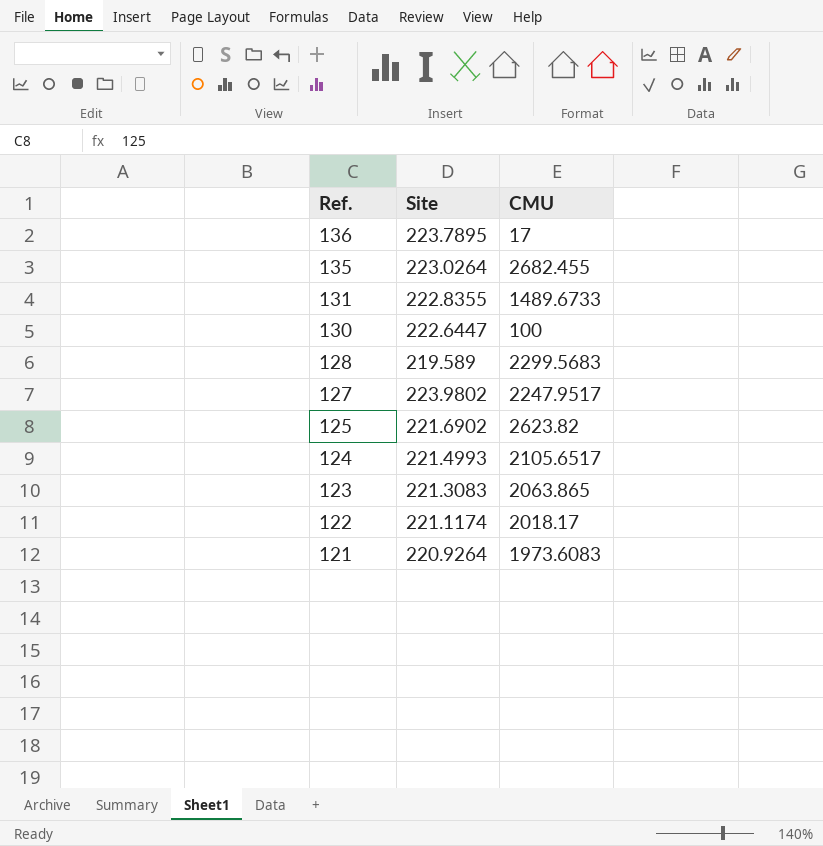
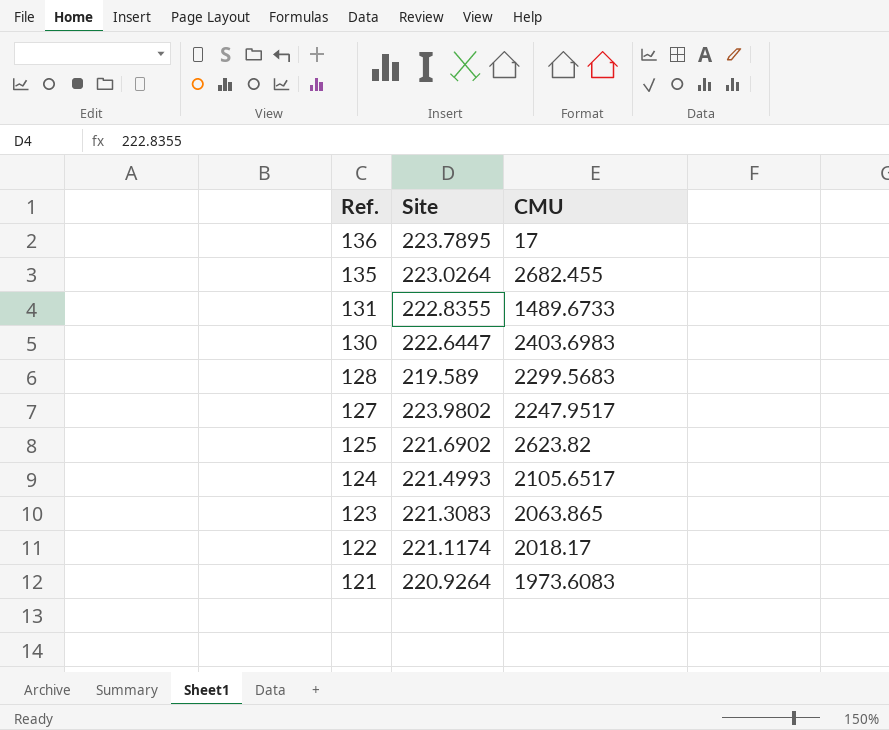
130 | CMU: 100 -> 2403.6983

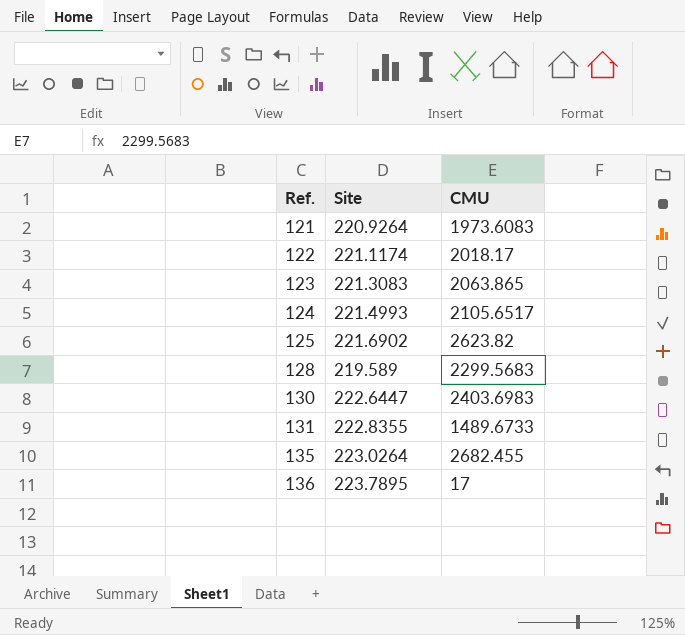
row order: Ref. descending -> Ref. ascending
row 127: 223.9802 | 2247.9517 -> none

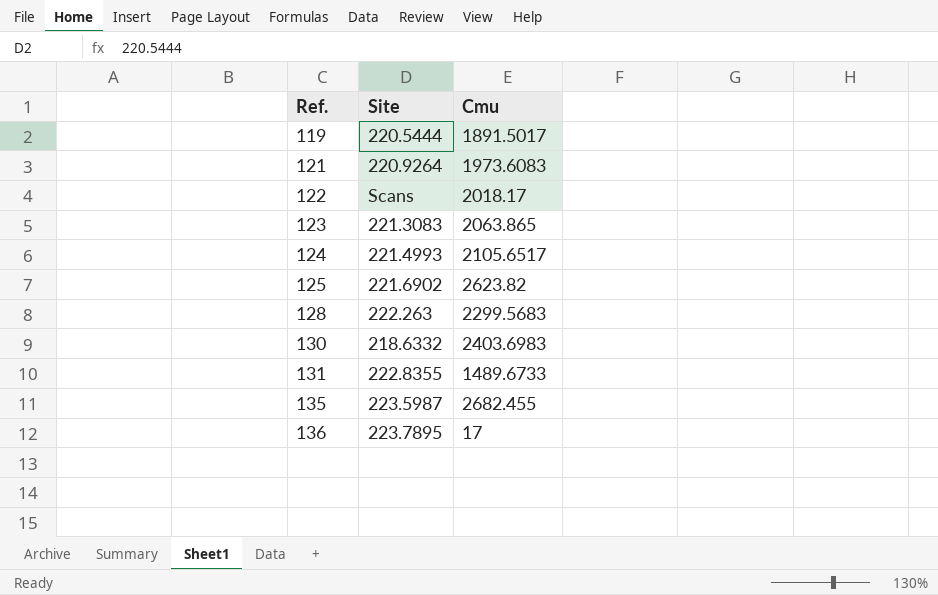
column name: CMU -> Cmu
row 119: none -> 220.5444 | 1891.5017
122 | Site: 221.1174 -> Scans
128 | Site: 219.589 -> 222.263
130 | Site: 222.6447 -> 218.6332
135 | Site: 223.0264 -> 223.5987

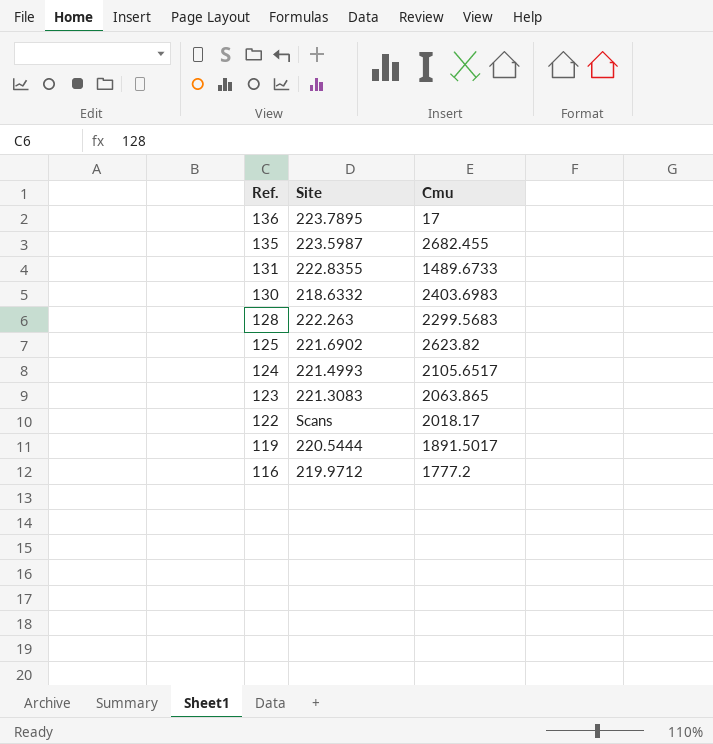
row order: Ref. ascending -> Ref. descending
row 121: 220.9264 | 1973.6083 -> none
row 116: none -> 219.9712 | 1777.2

